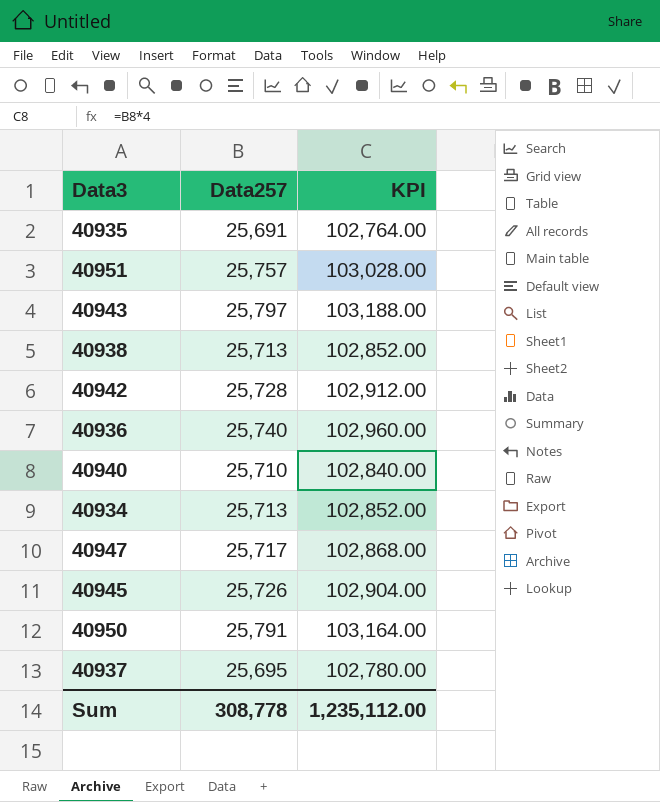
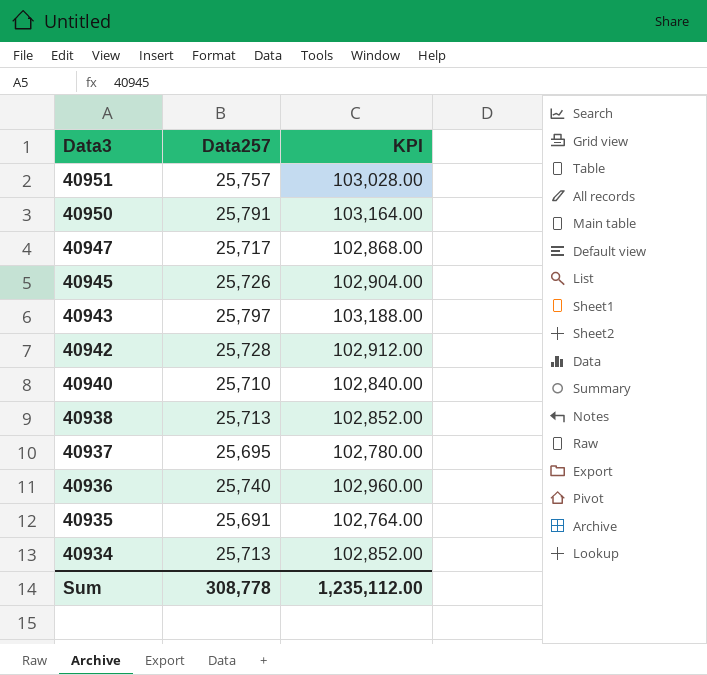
row order: none -> Data3 descending

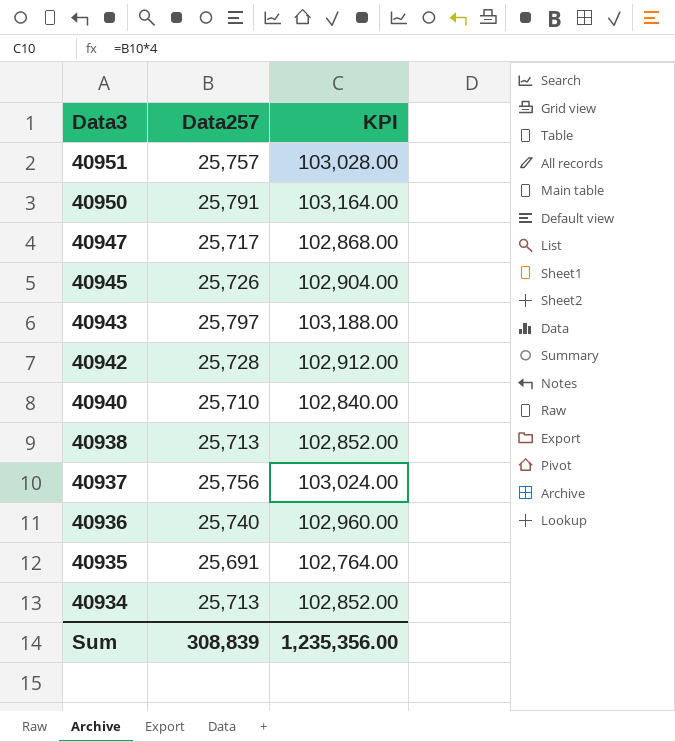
40937 | Data257: 25,695 -> 25,756
40937 | KPI: 102,780.00 -> 103,024.00
Sum | Data257: 308,778 -> 308,839
Sum | KPI: 1,235,112.00 -> 1,235,356.00

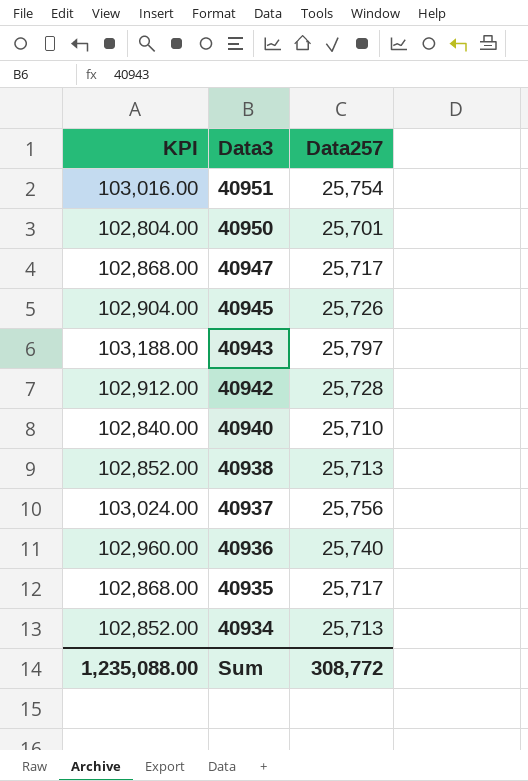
column KPI | position: 3 -> 1
40951 | KPI: 103,028.00 -> 103,016.00
40951 | Data257: 25,757 -> 25,754
40950 | KPI: 103,164.00 -> 102,804.00
40950 | Data257: 25,791 -> 25,701
40935 | KPI: 102,764.00 -> 102,868.00
40935 | Data257: 25,691 -> 25,717
Sum | KPI: 1,235,356.00 -> 1,235,088.00
Sum | Data257: 308,839 -> 308,772

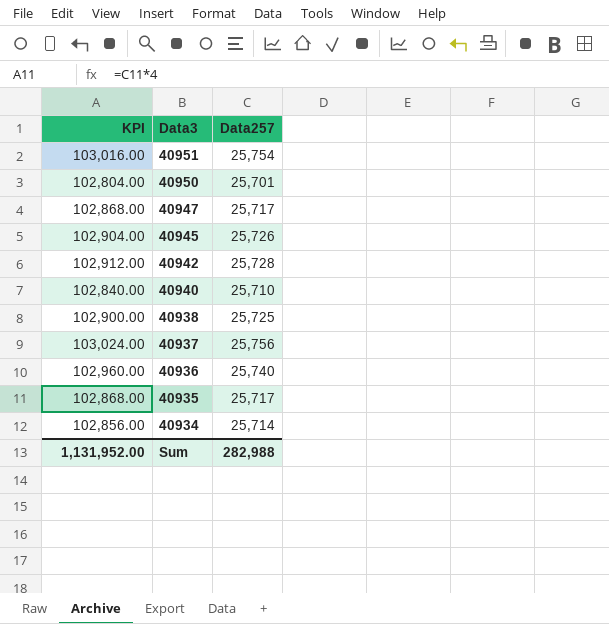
row 40943: 103,188.00 | 25,797 -> none
40938 | KPI: 102,852.00 -> 102,900.00
40938 | Data257: 25,713 -> 25,725
40934 | KPI: 102,852.00 -> 102,856.00
40934 | Data257: 25,713 -> 25,714
Sum | KPI: 1,235,088.00 -> 1,131,952.00
Sum | Data257: 308,772 -> 282,988

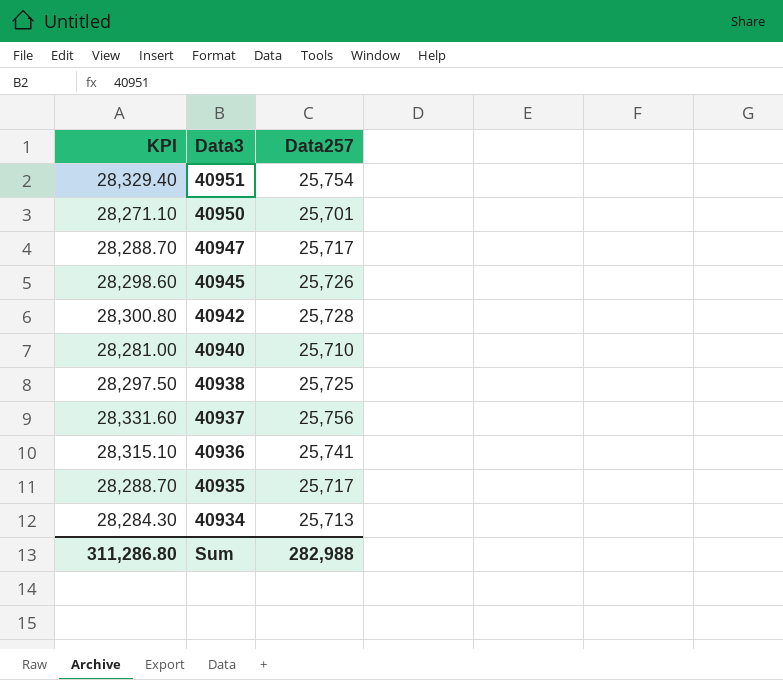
column KPI | formula: [Data257] * 4 -> [Data257] * 1.1
40936 | Data257: 25,740 -> 25,741
40934 | Data257: 25,714 -> 25,713
Sum | KPI: 1,131,952.00 -> 311,286.80

